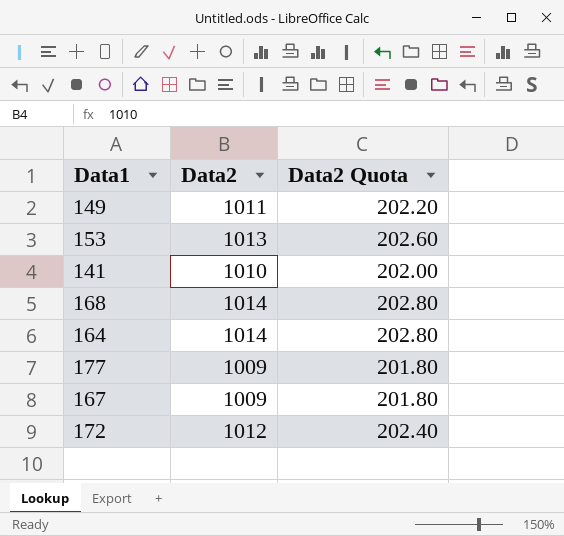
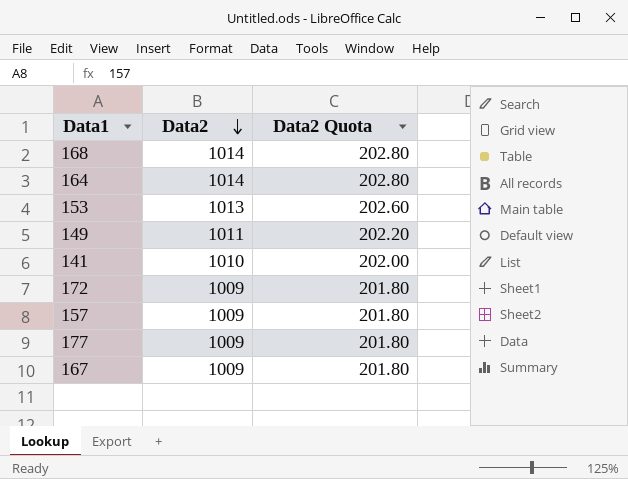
row order: none -> Data2 descending
172 | Data2: 1012 -> 1009
172 | Data2 Quota: 202.40 -> 201.80
row 157: none -> 1009 | 201.80

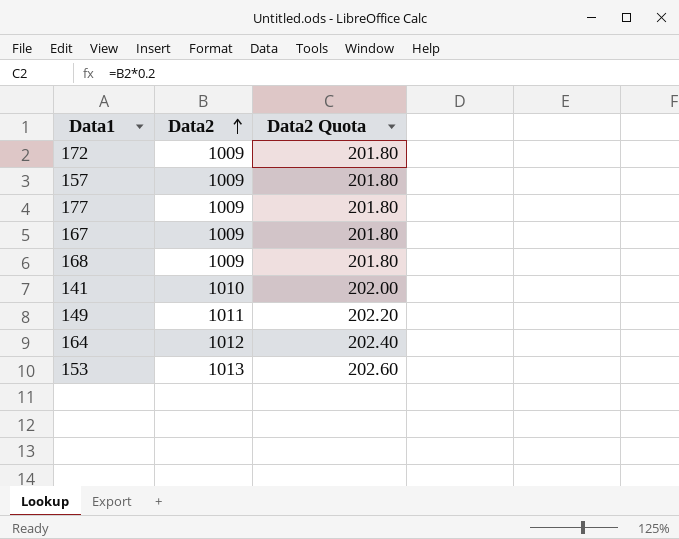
row order: Data2 descending -> Data2 ascending
168 | Data2: 1014 -> 1009
168 | Data2 Quota: 202.80 -> 201.80
164 | Data2: 1014 -> 1012
164 | Data2 Quota: 202.80 -> 202.40

